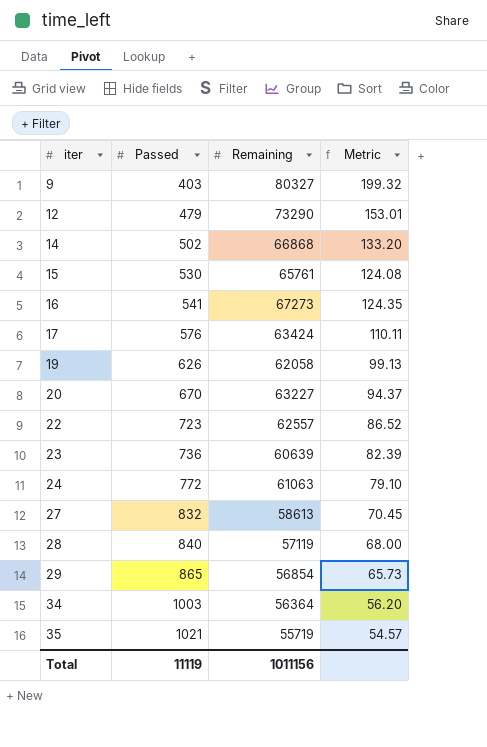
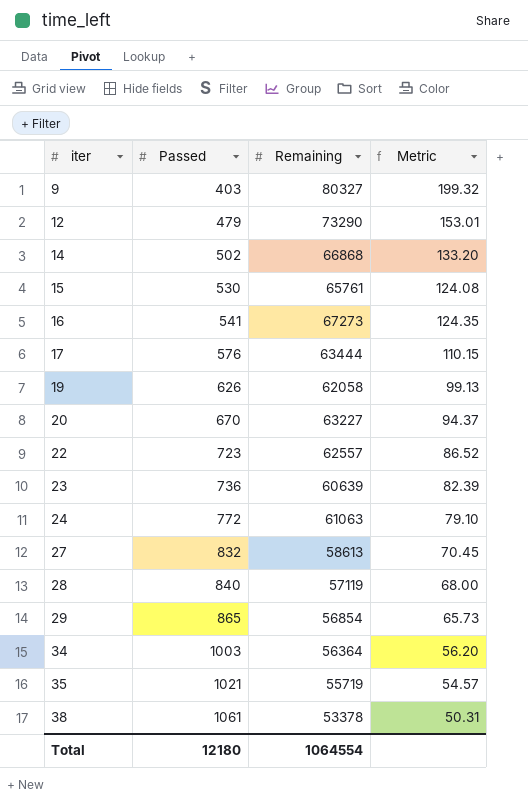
17 | Remaining: 63424 -> 63444
17 | Metric: 110.11 -> 110.15
row 38: none -> 1061 | 53378 | 50.31
Total | Passed: 11119 -> 12180
Total | Remaining: 1011156 -> 1064554

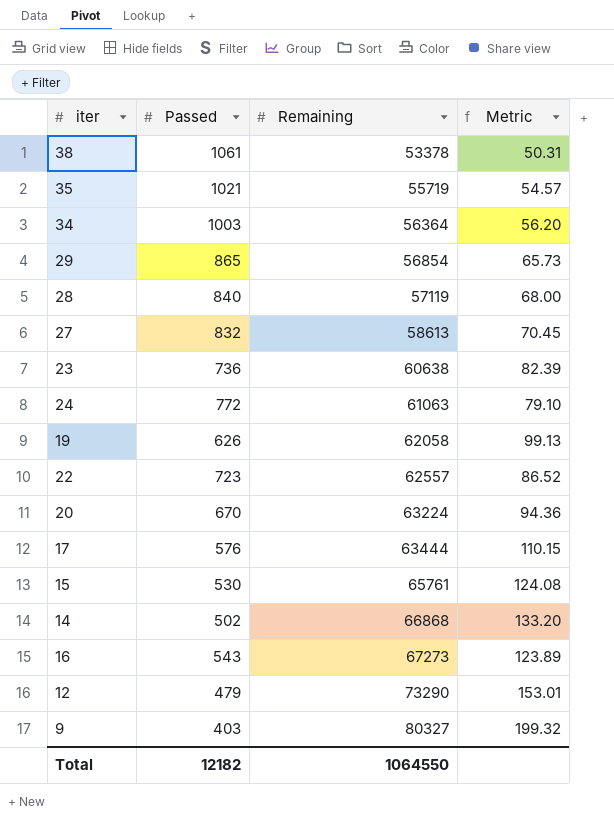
row order: iter ascending -> Remaining ascending
23 | Remaining: 60639 -> 60638
20 | Remaining: 63227 -> 63224
20 | Metric: 94.37 -> 94.36
16 | Passed: 541 -> 543
16 | Metric: 124.35 -> 123.89
Total | Passed: 12180 -> 12182
Total | Remaining: 1064554 -> 1064550

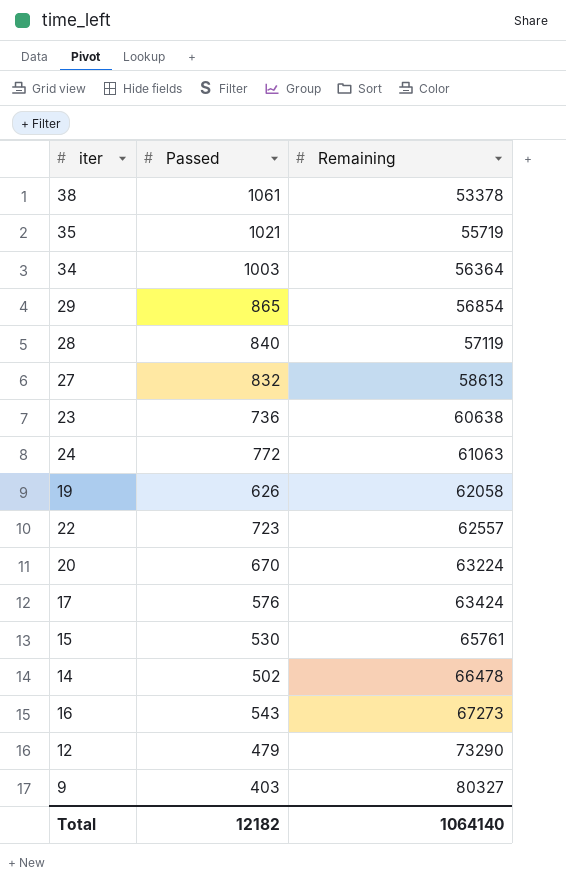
column Metric | formula: [Remaining] / [Passed] -> none
17 | Remaining: 63444 -> 63424
14 | Remaining: 66868 -> 66478
Total | Remaining: 1064550 -> 1064140

